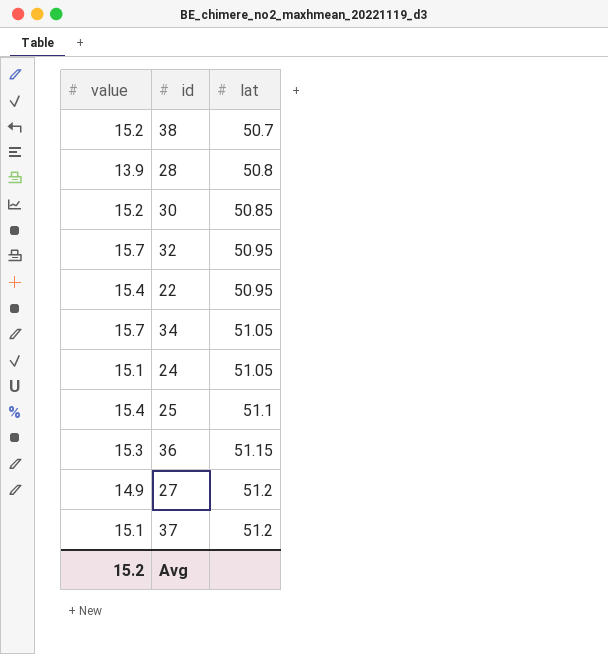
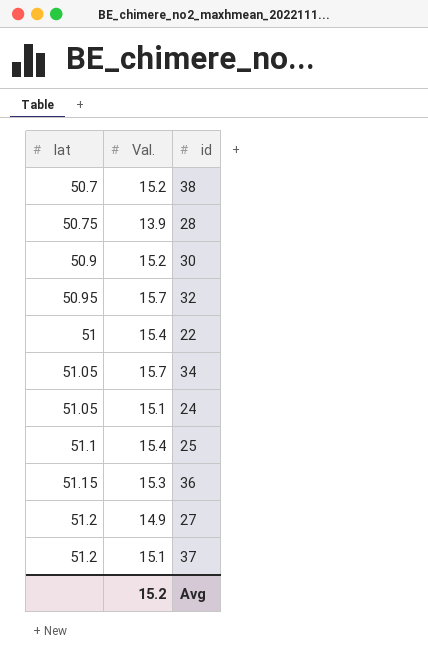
column lat | position: 3 -> 1
column name: value -> Val.
28 | lat: 50.8 -> 50.75
30 | lat: 50.85 -> 50.9
22 | lat: 50.95 -> 51

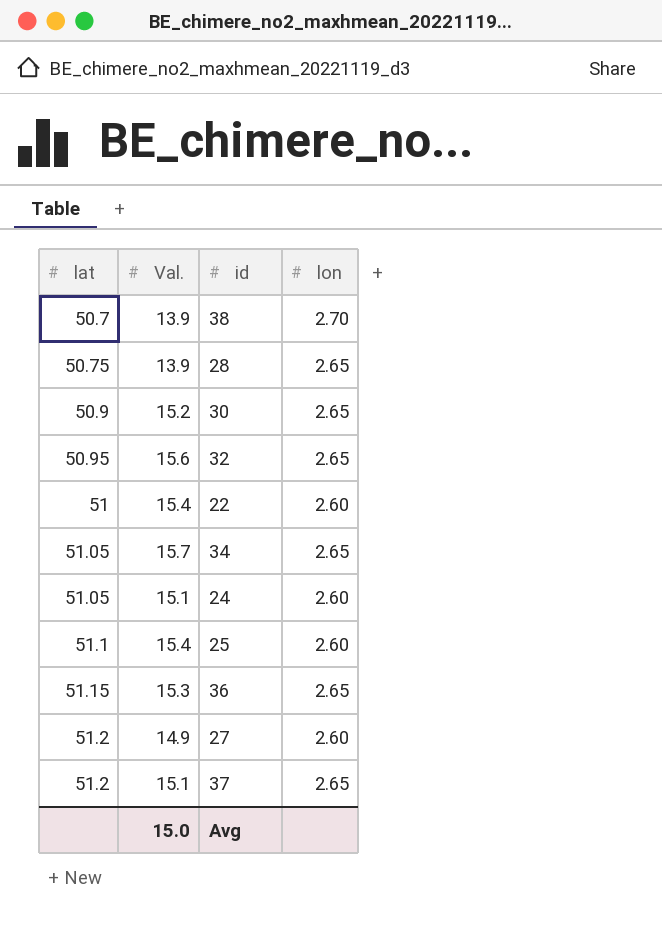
column lon | position: none -> 4
38 | Val.: 15.2 -> 13.9
32 | Val.: 15.7 -> 15.6
Avg | Val.: 15.2 -> 15.0

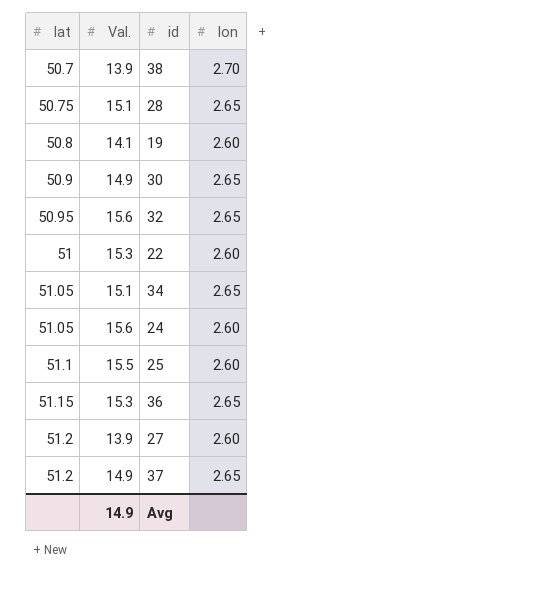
28 | Val.: 13.9 -> 15.1
row 19: none -> 50.8 | 14.1 | 2.60
30 | Val.: 15.2 -> 14.9
22 | Val.: 15.4 -> 15.3
34 | Val.: 15.7 -> 15.1
24 | Val.: 15.1 -> 15.6
25 | Val.: 15.4 -> 15.5
27 | Val.: 14.9 -> 13.9
37 | Val.: 15.1 -> 14.9
Avg | Val.: 15.0 -> 14.9

